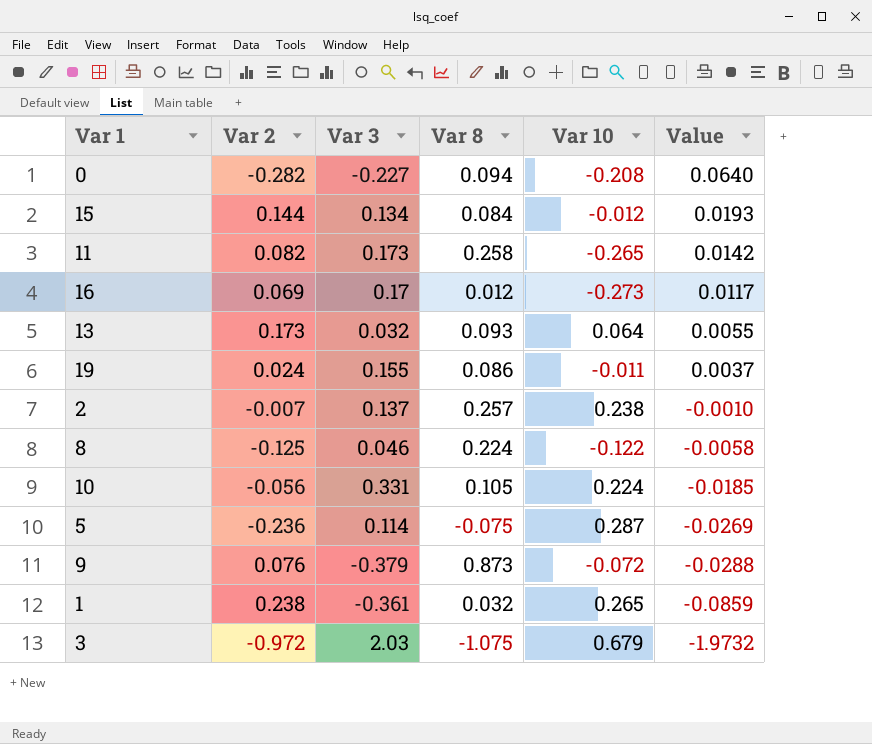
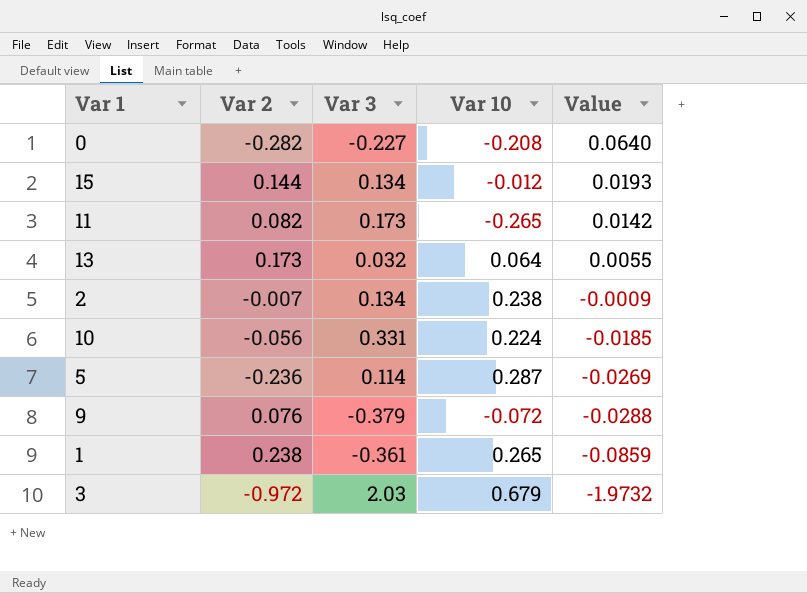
column Var 8 | position: 4 -> none
row 16: 0.069 | 0.17 | 0.012 | -0.273 | 0.0117 -> none
row 19: 0.024 | 0.155 | 0.086 | -0.011 | 0.0037 -> none
row 8: -0.125 | 0.046 | 0.224 | -0.122 | -0.0058 -> none
2 | Var 3: 0.137 -> 0.134
2 | Value: -0.0010 -> -0.0009

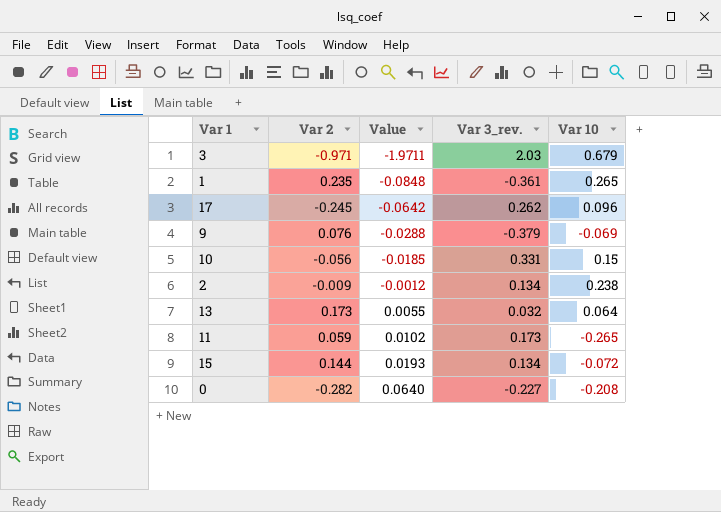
row order: Value descending -> Value ascending
column Value | position: 5 -> 3
column name: Var 3 -> Var 3_rev.
row 5: -0.236 | 0.114 | 0.287 | -0.0269 -> none
3 | Var 2: -0.972 -> -0.971
3 | Value: -1.9732 -> -1.9711
1 | Var 2: 0.238 -> 0.235
1 | Value: -0.0859 -> -0.0848
row 17: none -> -0.245 | -0.0642 | 0.262 | 0.096
9 | Var 10: -0.072 -> -0.069
10 | Var 10: 0.224 -> 0.15
2 | Var 2: -0.007 -> -0.009
2 | Value: -0.0009 -> -0.0012
11 | Var 2: 0.082 -> 0.059
11 | Value: 0.0142 -> 0.0102
15 | Var 10: -0.012 -> -0.072

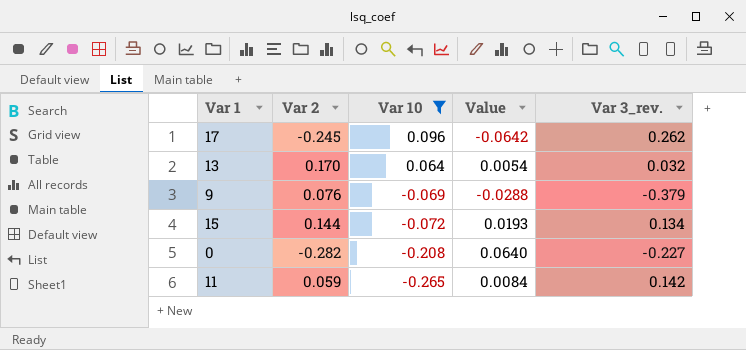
filter: none -> Var 10 <= 0.096
row order: Value ascending -> Var 10 descending
column Var 10 | position: 5 -> 3
13 | Var 2: 0.173 -> 0.170
13 | Value: 0.0055 -> 0.0054
11 | Value: 0.0102 -> 0.0084
11 | Var 3_rev.: 0.173 -> 0.142

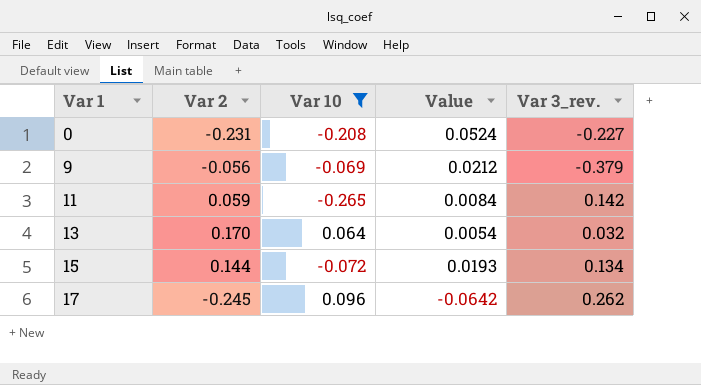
row order: Var 10 descending -> Var 1 ascending
0 | Var 2: -0.282 -> -0.231
0 | Value: 0.0640 -> 0.0524
9 | Var 2: 0.076 -> -0.056
9 | Value: -0.0288 -> 0.0212

